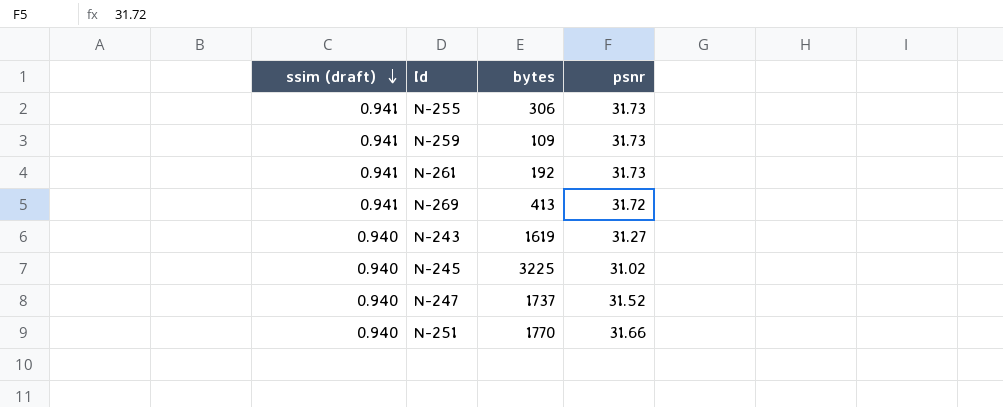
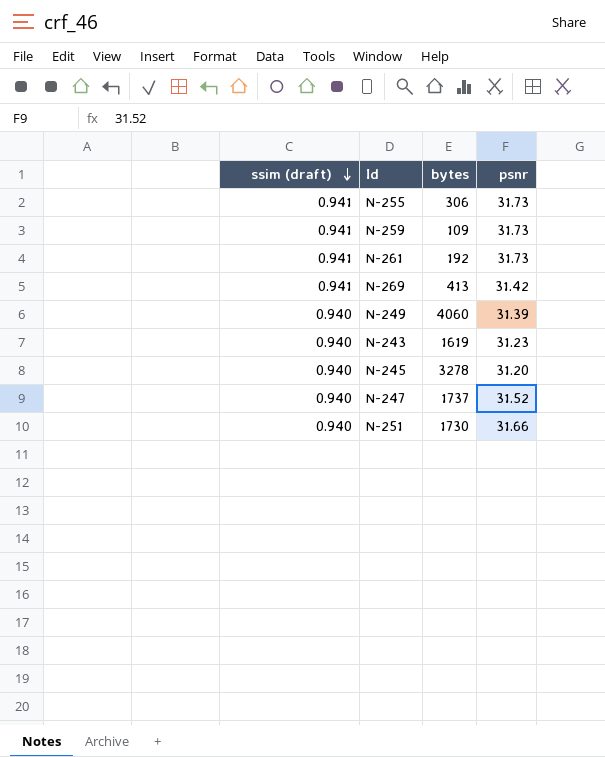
N-269 | psnr: 31.72 -> 31.42
row N-249: none -> 0.940 | 4060 | 31.39
N-243 | psnr: 31.27 -> 31.23
N-245 | bytes: 3225 -> 3278
N-245 | psnr: 31.02 -> 31.20
N-251 | bytes: 1770 -> 1730

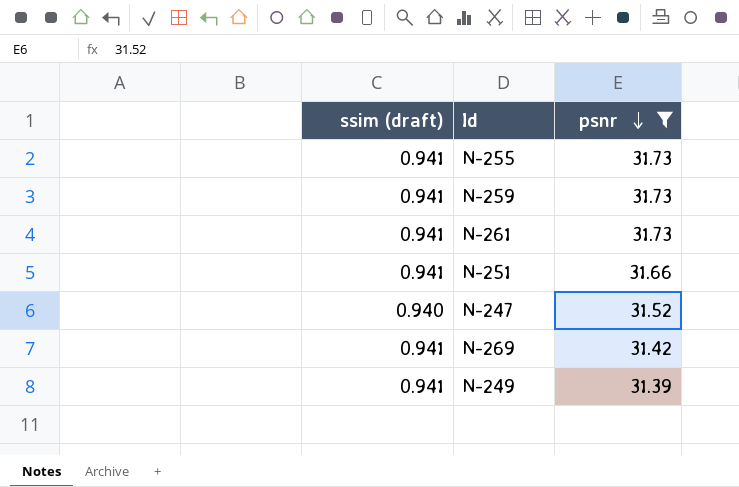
filter: none -> psnr >= 31.39
row order: ssim (draft) descending -> psnr descending
column bytes | position: 3 -> none
N-251 | ssim (draft): 0.940 -> 0.941
N-249 | ssim (draft): 0.940 -> 0.941

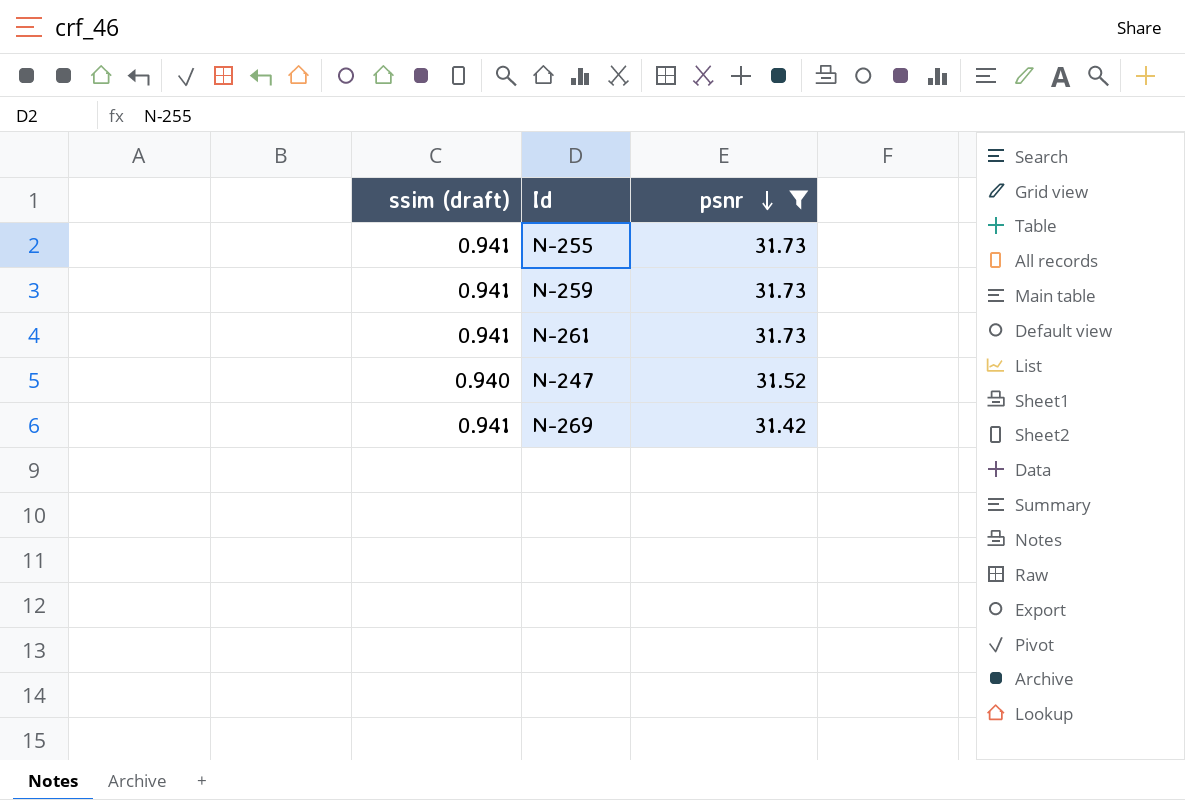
row N-251: 0.941 | 31.66 -> none
row N-249: 0.941 | 31.39 -> none

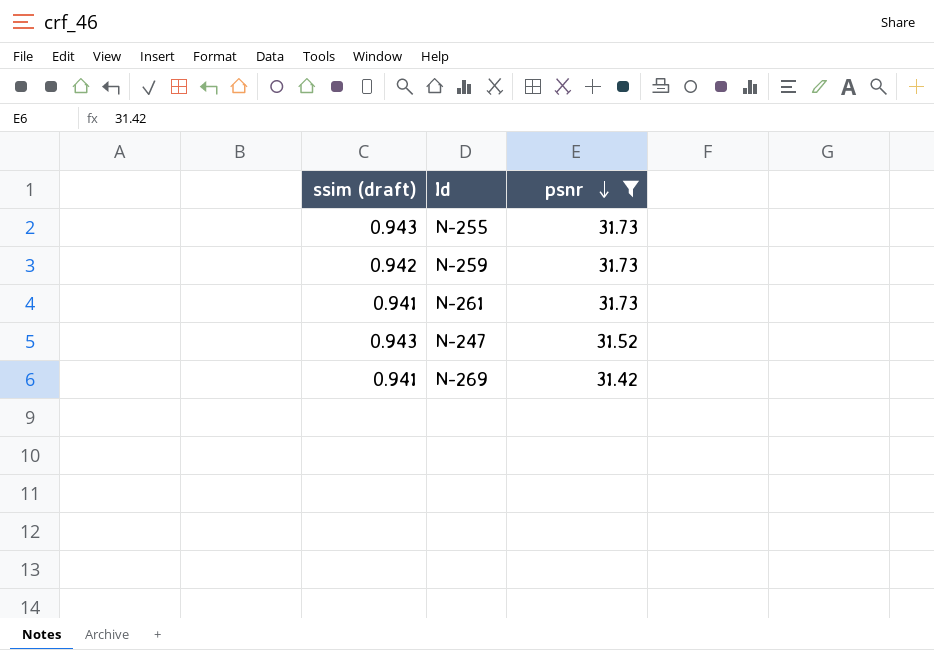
N-255 | ssim (draft): 0.941 -> 0.943
N-259 | ssim (draft): 0.941 -> 0.942
N-247 | ssim (draft): 0.940 -> 0.943

